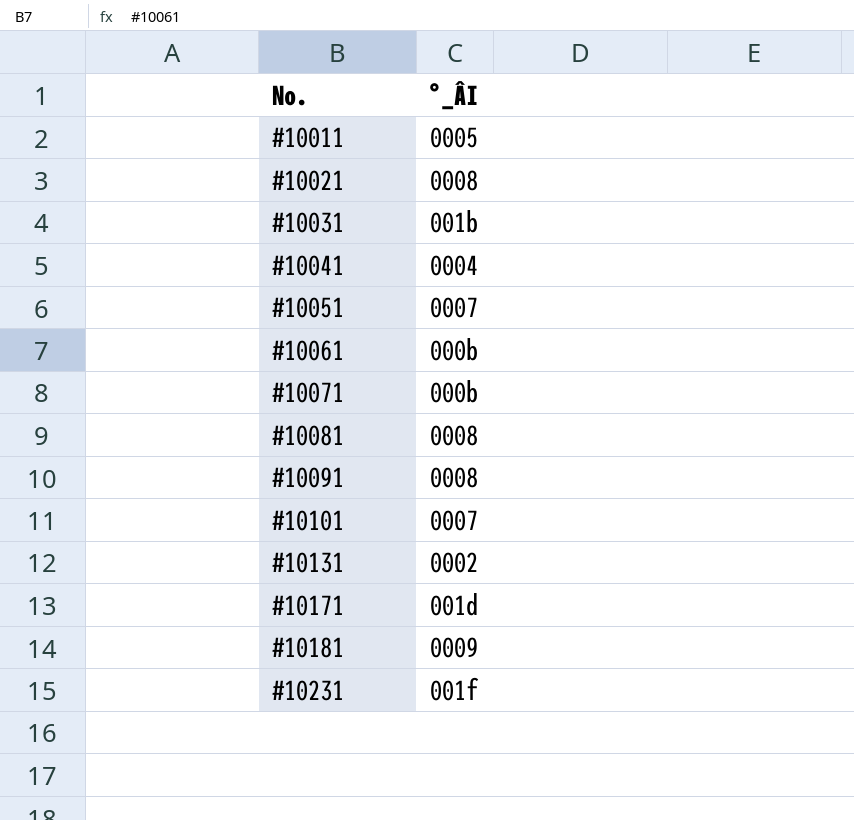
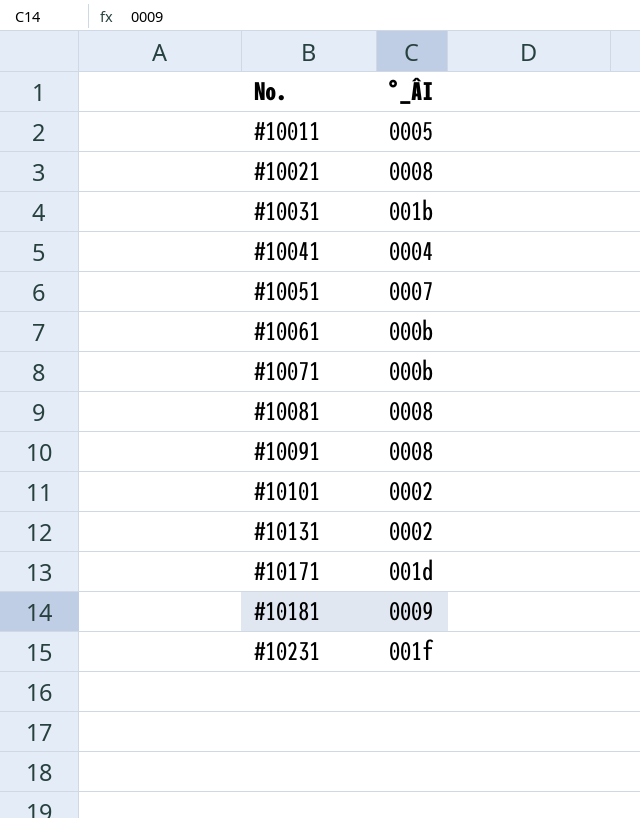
#10101 | °_ÂI: 0007 -> 0002

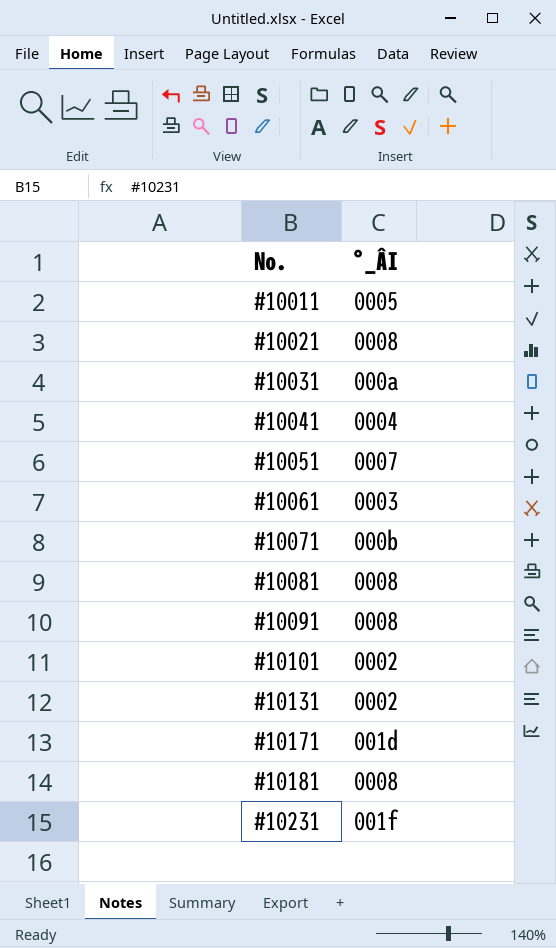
#10031 | °_ÂI: 001b -> 000a
#10061 | °_ÂI: 000b -> 0003
#10181 | °_ÂI: 0009 -> 0008

